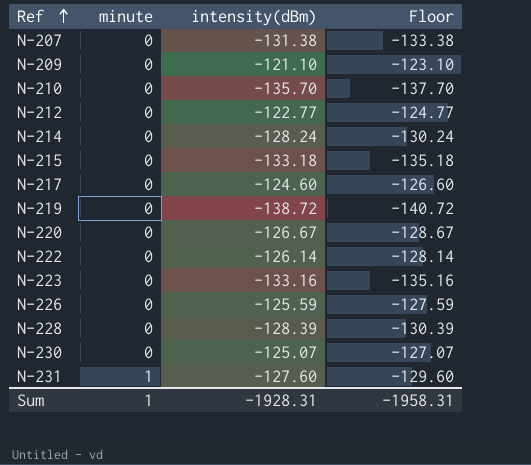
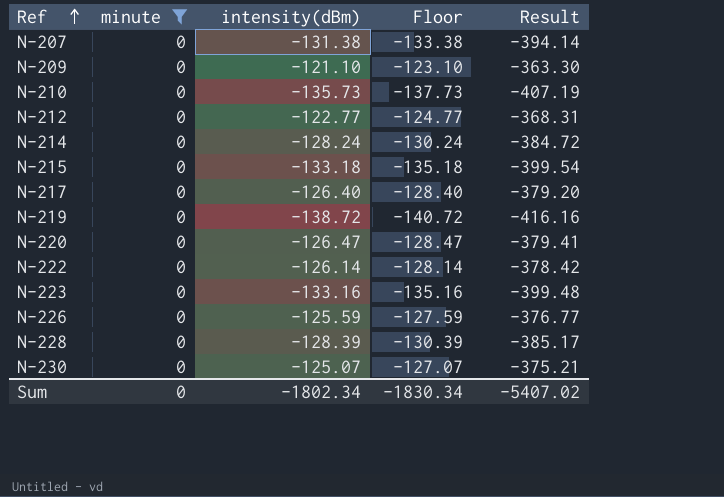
filter: none -> minute = 0
column Result | formula: none -> [intensity(dBm)] * 3
N-210 | intensity(dBm): -135.70 -> -135.73
N-210 | Floor: -137.70 -> -137.73
N-217 | intensity(dBm): -124.60 -> -126.40
N-217 | Floor: -126.60 -> -128.40
N-220 | intensity(dBm): -126.67 -> -126.47
N-220 | Floor: -128.67 -> -128.47
Sum | minute: 1 -> 0
Sum | intensity(dBm): -1928.31 -> -1802.34
Sum | Floor: -1958.31 -> -1830.34

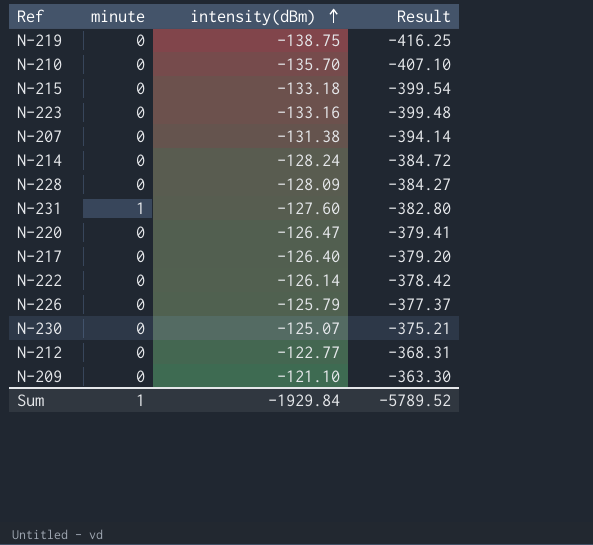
filter: minute = 0 -> none
row order: Ref ascending -> intensity(dBm) ascending
column Floor | formula: [intensity(dBm)] - 2 -> none
N-219 | intensity(dBm): -138.72 -> -138.75
N-219 | Result: -416.16 -> -416.25
N-210 | intensity(dBm): -135.73 -> -135.70
N-210 | Result: -407.19 -> -407.10
N-228 | intensity(dBm): -128.39 -> -128.09
N-228 | Result: -385.17 -> -384.27
N-226 | intensity(dBm): -125.59 -> -125.79
N-226 | Result: -376.77 -> -377.37
Sum | minute: 0 -> 1
Sum | intensity(dBm): -1802.34 -> -1929.84
Sum | Result: -5407.02 -> -5789.52

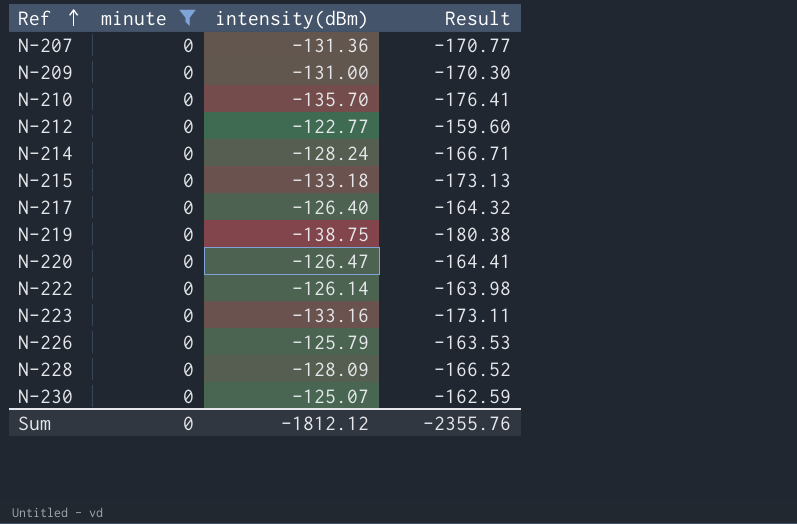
filter: none -> minute = 0
row order: intensity(dBm) ascending -> Ref ascending
column Result | formula: [intensity(dBm)] * 3 -> [intensity(dBm)] * 1.3
N-207 | intensity(dBm): -131.38 -> -131.36
N-209 | intensity(dBm): -121.10 -> -131.00
Sum | minute: 1 -> 0
Sum | intensity(dBm): -1929.84 -> -1812.12
Sum | Result: -5789.52 -> -2355.76

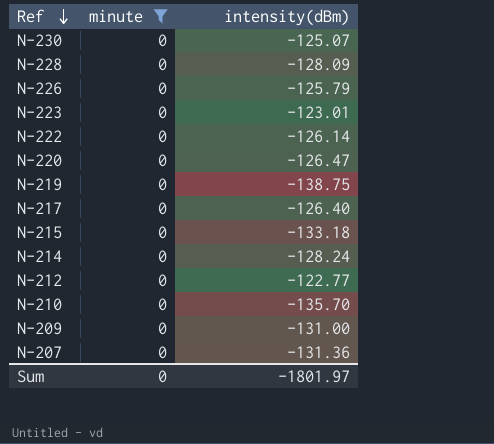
row order: Ref ascending -> Ref descending
column Result | formula: [intensity(dBm)] * 1.3 -> none
N-223 | intensity(dBm): -133.16 -> -123.01
Sum | intensity(dBm): -1812.12 -> -1801.97

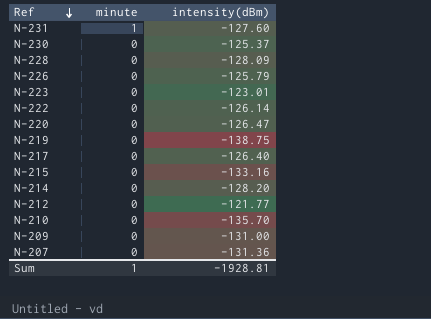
filter: minute = 0 -> none
N-230 | intensity(dBm): -125.07 -> -125.37
N-215 | intensity(dBm): -133.18 -> -133.16
N-214 | intensity(dBm): -128.24 -> -128.20
N-212 | intensity(dBm): -122.77 -> -121.77
Sum | minute: 0 -> 1
Sum | intensity(dBm): -1801.97 -> -1928.81

